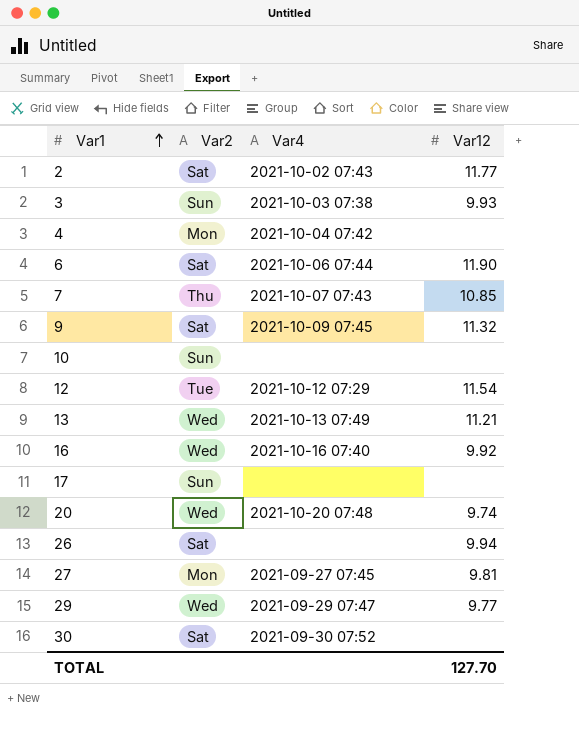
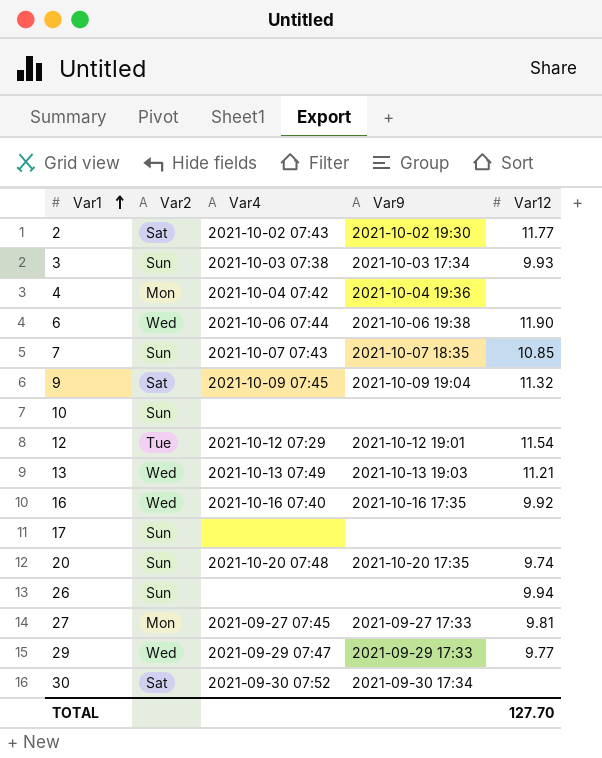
column Var9 | position: none -> 4
6 | Var2: Sat -> Wed
7 | Var2: Thu -> Sun
20 | Var2: Wed -> Sun
26 | Var2: Sat -> Sun

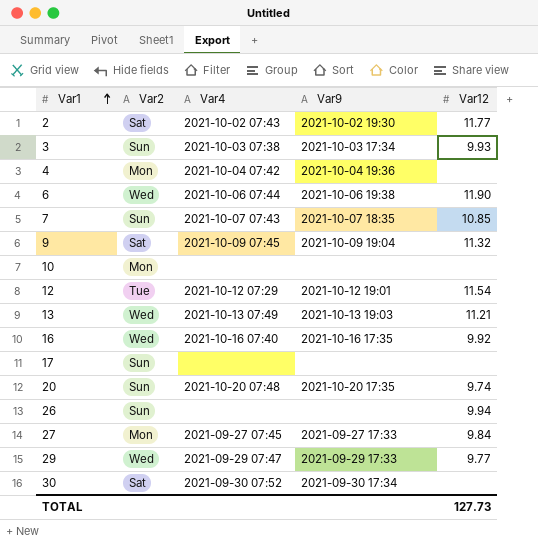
10 | Var2: Sun -> Mon
27 | Var12: 9.81 -> 9.84
TOTAL | Var12: 127.70 -> 127.73

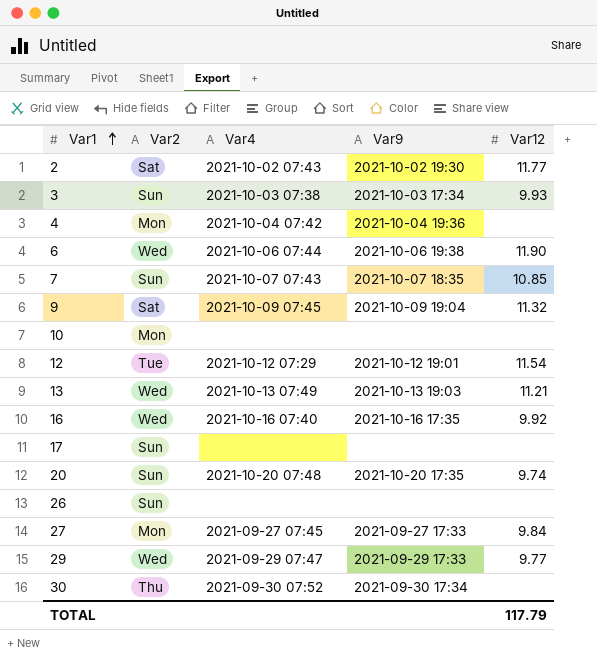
26 | Var12: 9.94 -> none
30 | Var2: Sat -> Thu
TOTAL | Var12: 127.73 -> 117.79

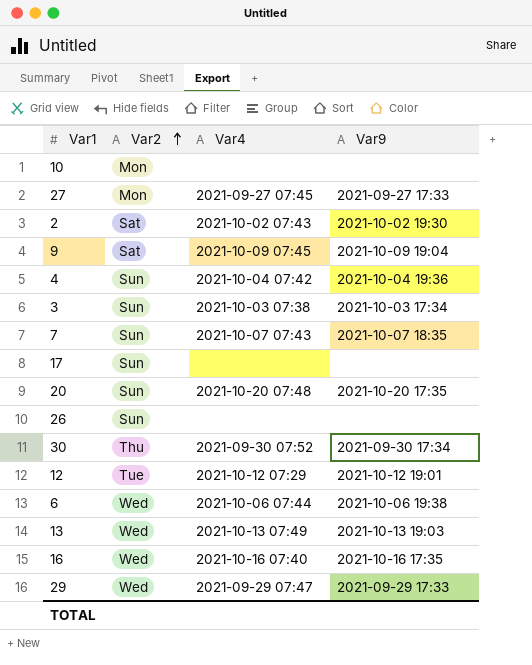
row order: Var1 ascending -> Var2 ascending
column Var12 | position: 5 -> none
4 | Var2: Mon -> Sun

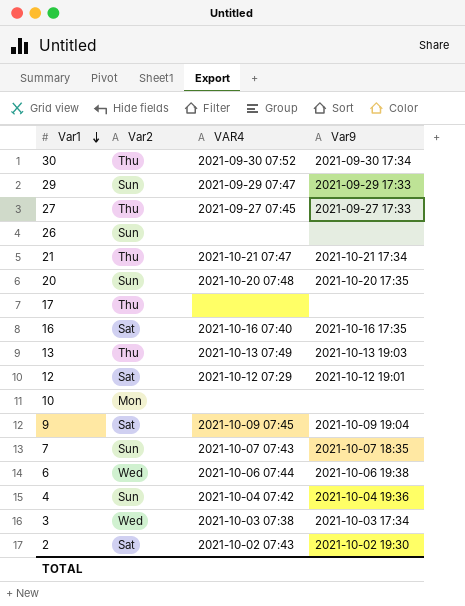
row order: Var2 ascending -> Var1 descending
column name: Var4 -> VAR4
29 | Var2: Wed -> Sun
27 | Var2: Mon -> Thu
row 21: none -> Thu | 2021-10-21 07:47 | 2021-10-21 17:34
17 | Var2: Sun -> Thu
16 | Var2: Wed -> Sat
13 | Var2: Wed -> Thu
12 | Var2: Tue -> Sat
3 | Var2: Sun -> Wed

